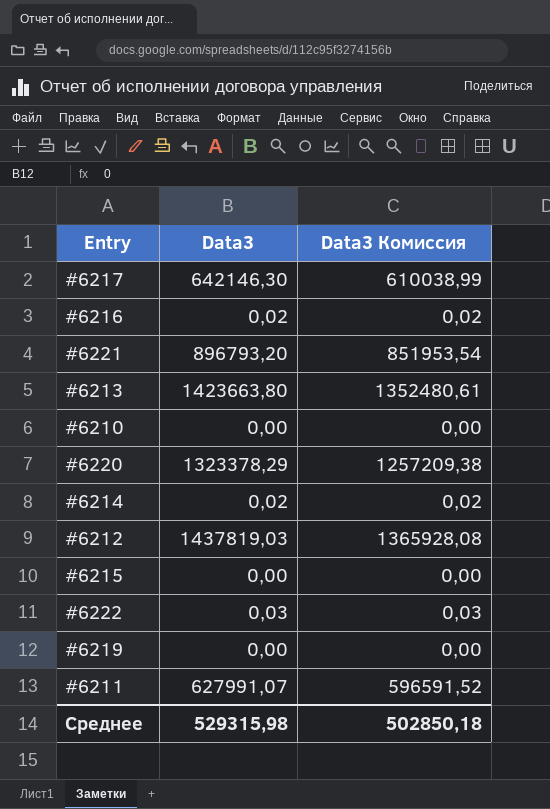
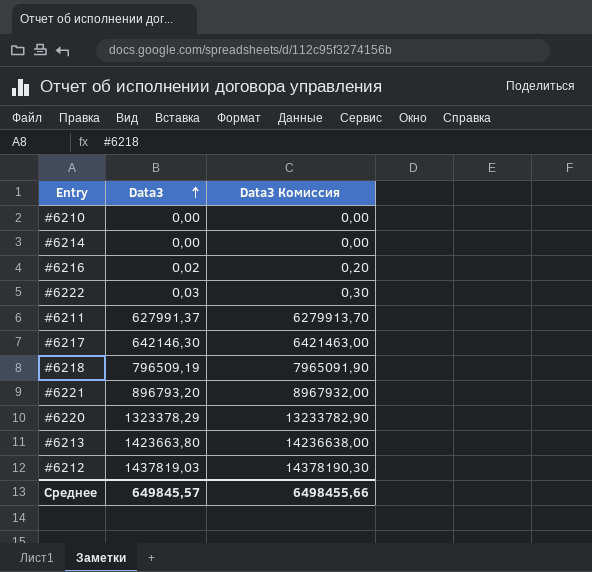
row order: none -> Data3 ascending
column Data3 Комиссия | formula: [Data3] * 0,95 -> [Data3] * 10
row #6215: 0,00 | 0,00 -> none
row #6219: 0,00 | 0,00 -> none
#6214 | Data3: 0,02 -> 0,00
#6211 | Data3: 627991,07 -> 627991,37
row #6218: none -> 796509,19 | 7965091,90
Среднее | Data3: 529315,98 -> 649845,57
Среднее | Data3 Комиссия: 502850,18 -> 6498455,66

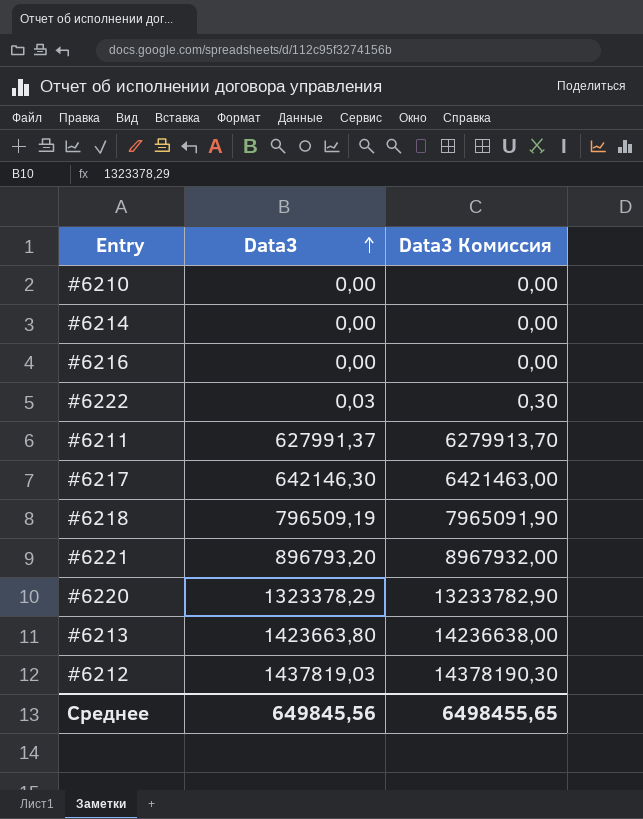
#6216 | Data3: 0,02 -> 0,00
#6216 | Data3 Комиссия: 0,20 -> 0,00
Среднее | Data3: 649845,57 -> 649845,56
Среднее | Data3 Комиссия: 6498455,66 -> 6498455,65

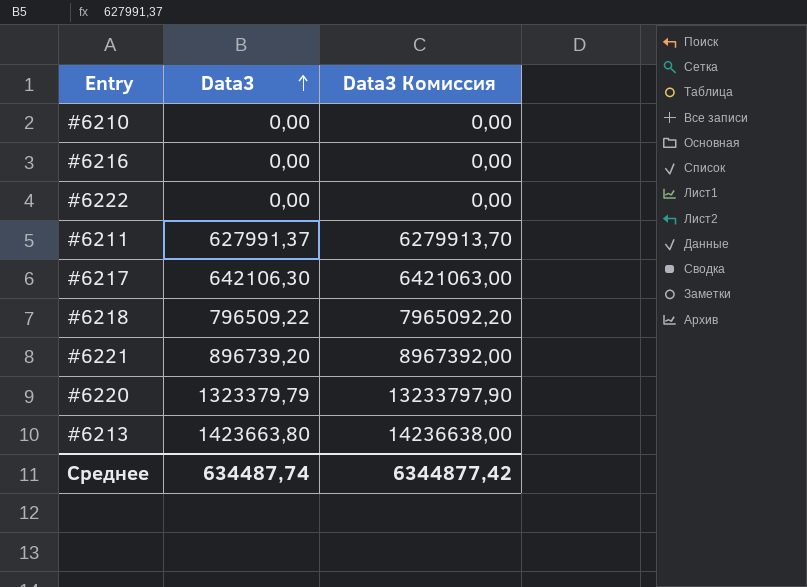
row #6214: 0,00 | 0,00 -> none
row #6212: 1437819,03 | 14378190,30 -> none
#6222 | Data3: 0,03 -> 0,00
#6222 | Data3 Комиссия: 0,30 -> 0,00
#6217 | Data3: 642146,30 -> 642106,30
#6217 | Data3 Комиссия: 6421463,00 -> 6421063,00
#6218 | Data3: 796509,19 -> 796509,22
#6218 | Data3 Комиссия: 7965091,90 -> 7965092,20
#6221 | Data3: 896793,20 -> 896739,20
#6221 | Data3 Комиссия: 8967932,00 -> 8967392,00
#6220 | Data3: 1323378,29 -> 1323379,79
#6220 | Data3 Комиссия: 13233782,90 -> 13233797,90
Среднее | Data3: 649845,56 -> 634487,74
Среднее | Data3 Комиссия: 6498455,65 -> 6344877,42

